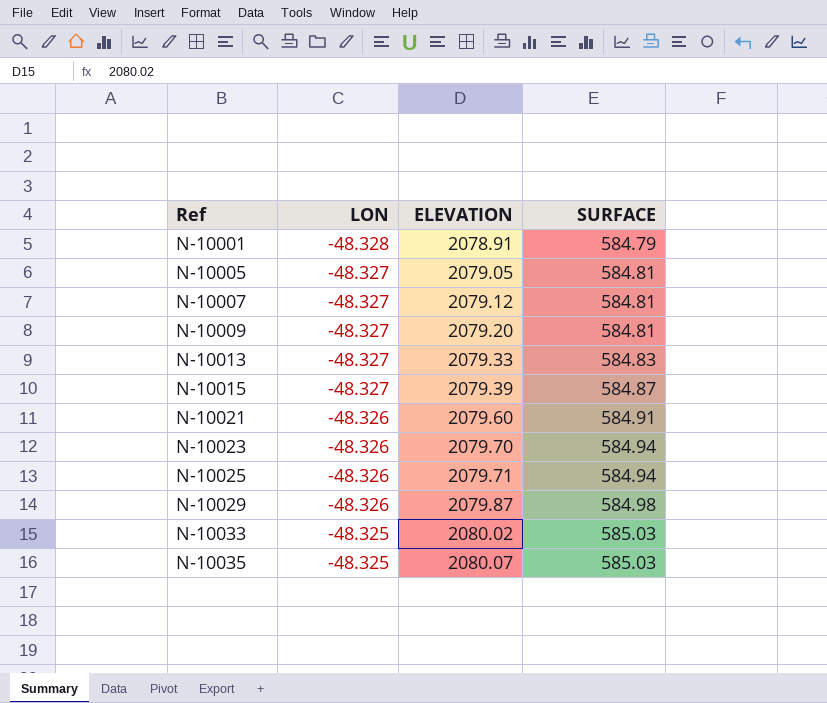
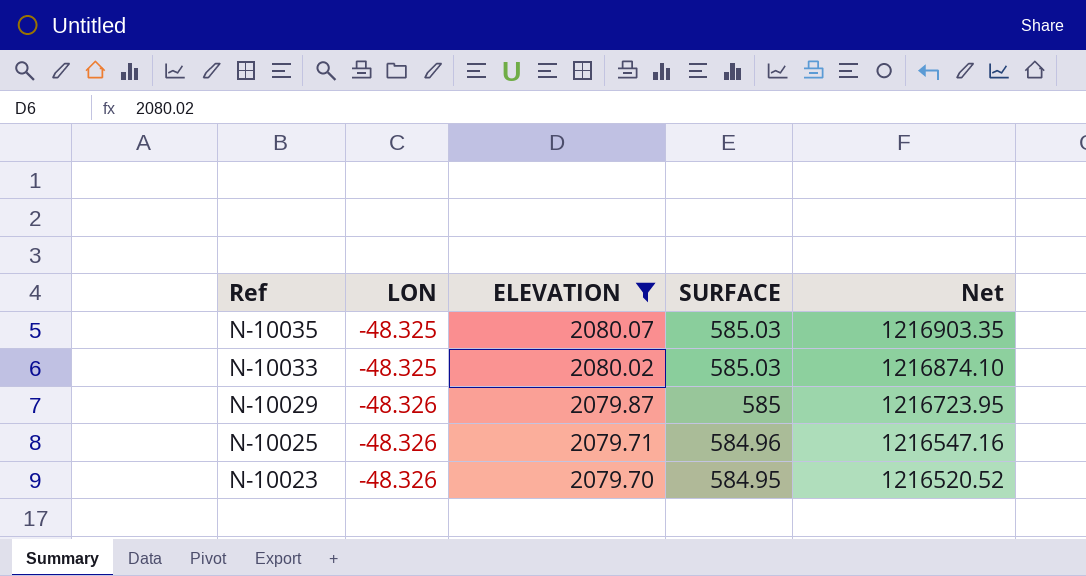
filter: none -> ELEVATION >= 2079.70
row order: Ref ascending -> Ref descending
column Net | formula: none -> [ELEVATION] * [SURFACE]
N-10029 | SURFACE: 584.98 -> 585
N-10025 | SURFACE: 584.94 -> 584.96
N-10023 | SURFACE: 584.94 -> 584.95

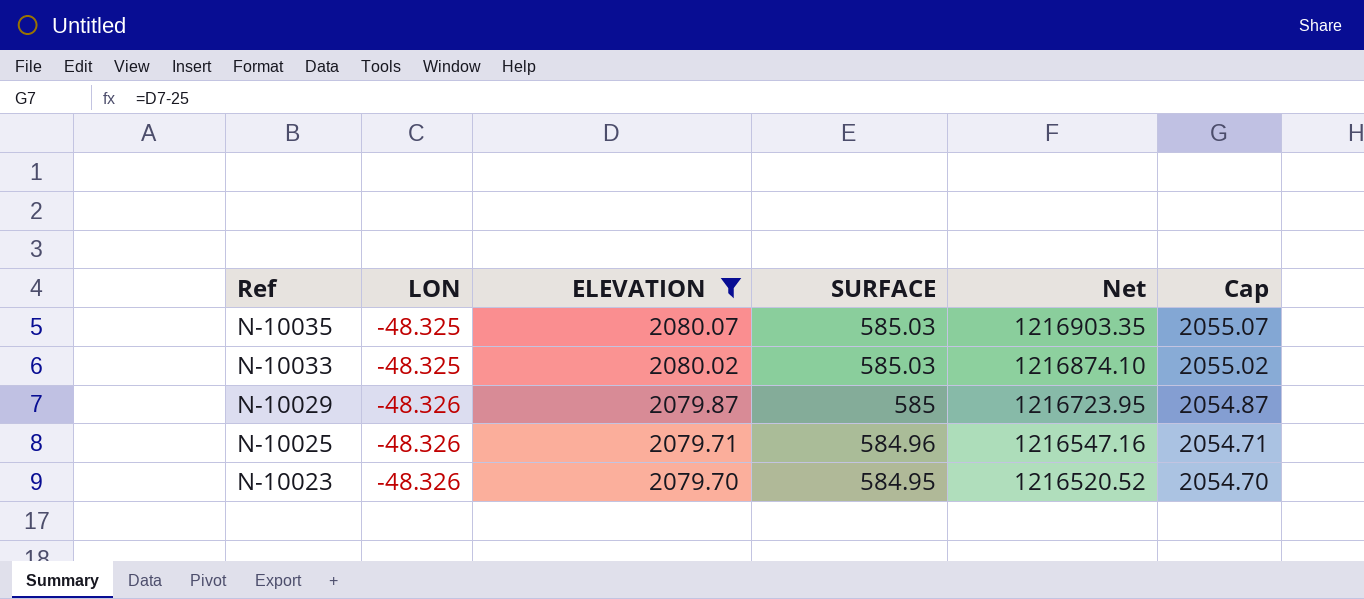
column Cap | formula: none -> [ELEVATION] - 25

